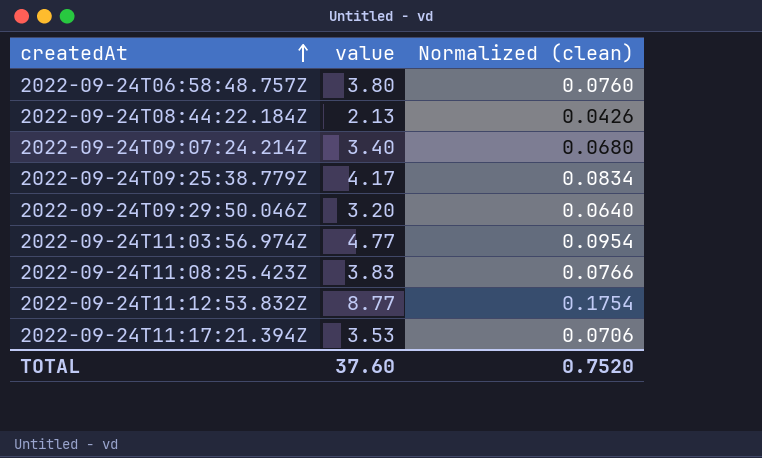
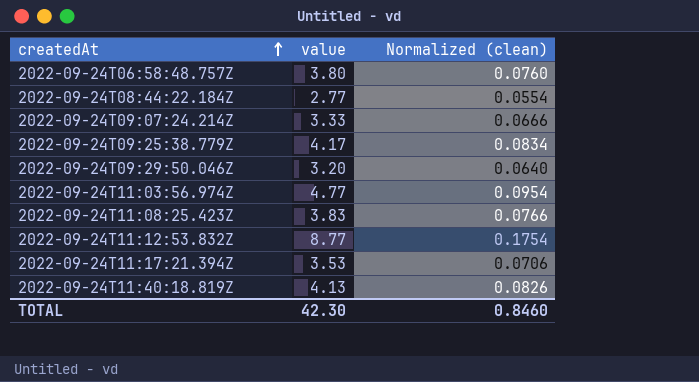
2022-09-24T08:44:22.184Z | value: 2.13 -> 2.77
2022-09-24T08:44:22.184Z | Normalized (clean): 0.0426 -> 0.0554
2022-09-24T09:07:24.214Z | value: 3.40 -> 3.33
2022-09-24T09:07:24.214Z | Normalized (clean): 0.0680 -> 0.0666
row 2022-09-24T11:40:18.819Z: none -> 4.13 | 0.0826
TOTAL | value: 37.60 -> 42.30
TOTAL | Normalized (clean): 0.7520 -> 0.8460

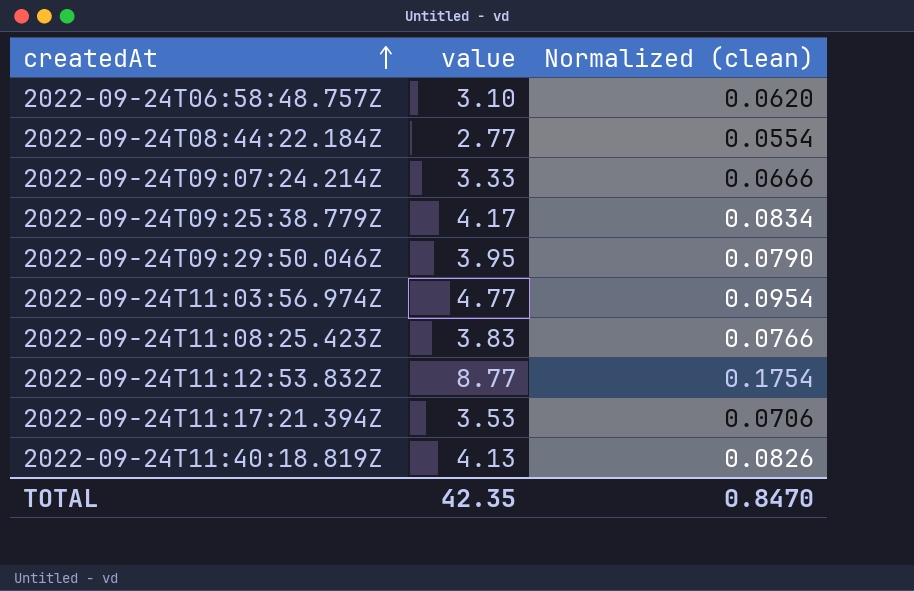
2022-09-24T06:58:48.757Z | value: 3.80 -> 3.10
2022-09-24T06:58:48.757Z | Normalized (clean): 0.0760 -> 0.0620
2022-09-24T09:29:50.046Z | value: 3.20 -> 3.95
2022-09-24T09:29:50.046Z | Normalized (clean): 0.0640 -> 0.0790
TOTAL | value: 42.30 -> 42.35
TOTAL | Normalized (clean): 0.8460 -> 0.8470

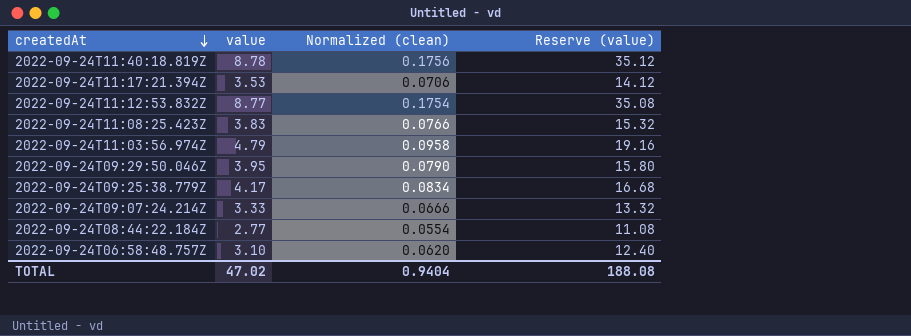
row order: createdAt ascending -> createdAt descending
column Reserve (value) | formula: none -> [value] * 4
2022-09-24T11:40:18.819Z | value: 4.13 -> 8.78
2022-09-24T11:40:18.819Z | Normalized (clean): 0.0826 -> 0.1756
2022-09-24T11:03:56.974Z | value: 4.77 -> 4.79
2022-09-24T11:03:56.974Z | Normalized (clean): 0.0954 -> 0.0958
TOTAL | value: 42.35 -> 47.02
TOTAL | Normalized (clean): 0.8470 -> 0.9404

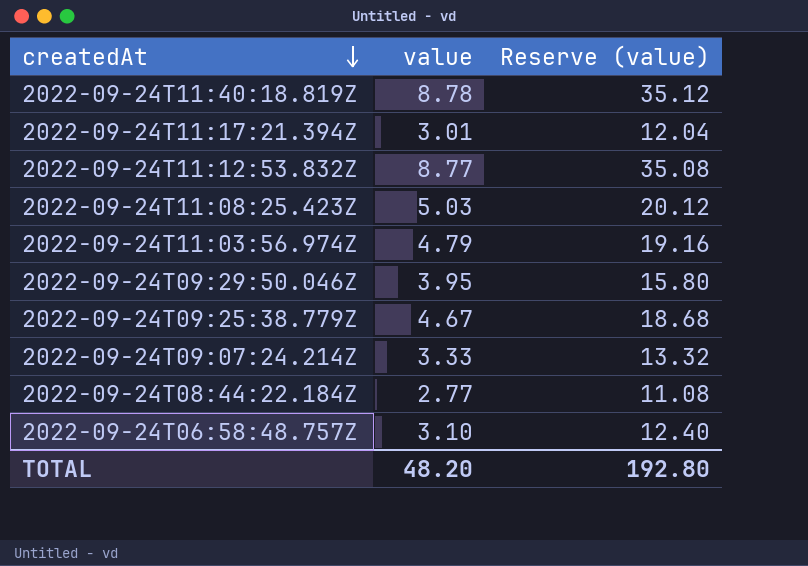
column Normalized (clean) | formula: [value] * 0.02 -> none
2022-09-24T11:17:21.394Z | value: 3.53 -> 3.01
2022-09-24T11:17:21.394Z | Reserve (value): 14.12 -> 12.04
2022-09-24T11:08:25.423Z | value: 3.83 -> 5.03
2022-09-24T11:08:25.423Z | Reserve (value): 15.32 -> 20.12
2022-09-24T09:25:38.779Z | value: 4.17 -> 4.67
2022-09-24T09:25:38.779Z | Reserve (value): 16.68 -> 18.68
TOTAL | value: 47.02 -> 48.20
TOTAL | Reserve (value): 188.08 -> 192.80

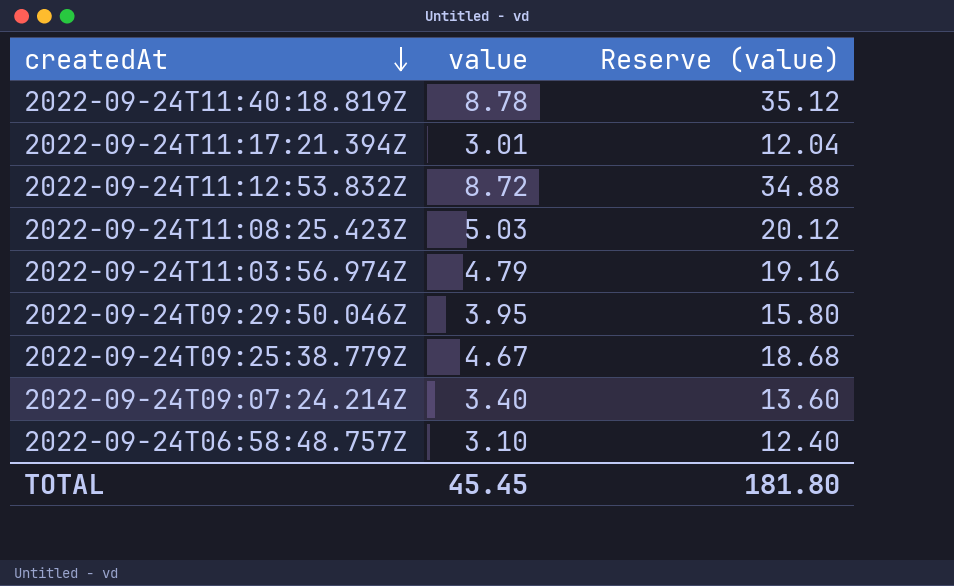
row 2022-09-24T08:44:22.184Z: 2.77 | 11.08 -> none
2022-09-24T11:12:53.832Z | value: 8.77 -> 8.72
2022-09-24T11:12:53.832Z | Reserve (value): 35.08 -> 34.88
2022-09-24T09:07:24.214Z | value: 3.33 -> 3.40
2022-09-24T09:07:24.214Z | Reserve (value): 13.32 -> 13.60
TOTAL | value: 48.20 -> 45.45
TOTAL | Reserve (value): 192.80 -> 181.80

